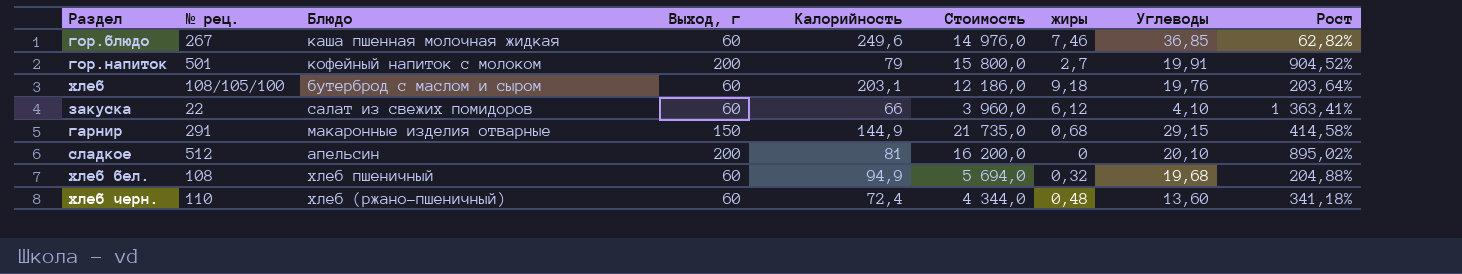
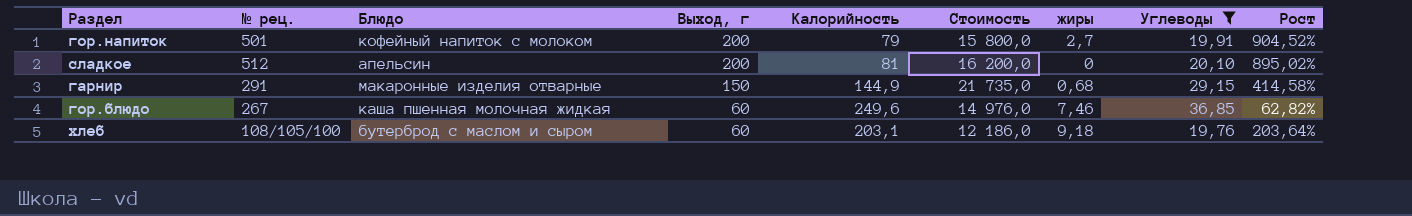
filter: none -> Углеводы >= 19,76
row order: none -> Выход, г descending

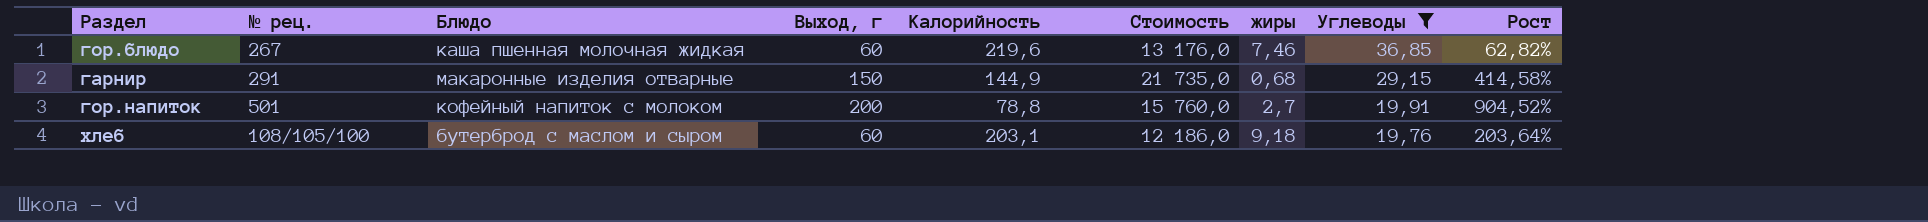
row order: Выход, г descending -> Углеводы descending
row сладкое: 512 | апельсин | 200 | 81 | 16 200,0 | 0 | 20,10 | 895,02% -> none
гор.блюдо | Калорийность: 249,6 -> 219,6
гор.блюдо | Стоимость: 14 976,0 -> 13 176,0
гор.напиток | Калорийность: 79 -> 78,8
гор.напиток | Стоимость: 15 800,0 -> 15 760,0

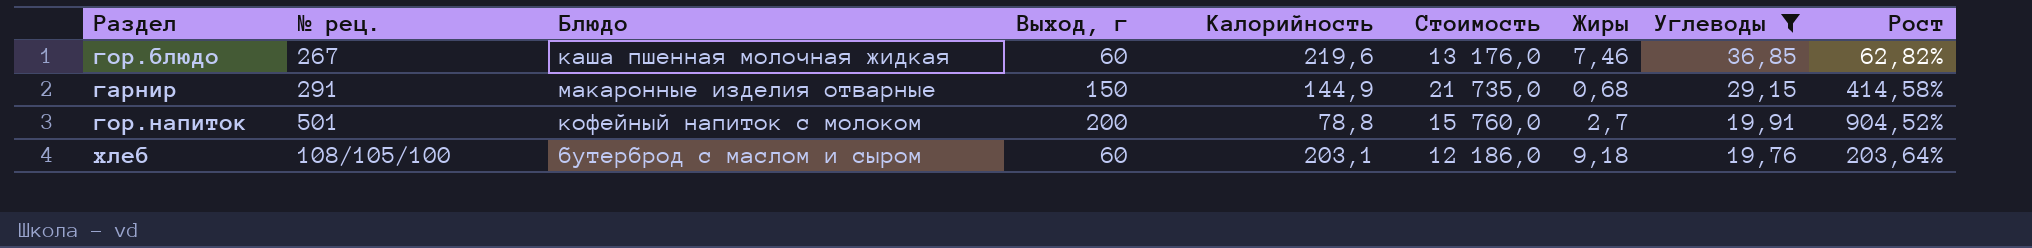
column name: жиры -> Жиры

